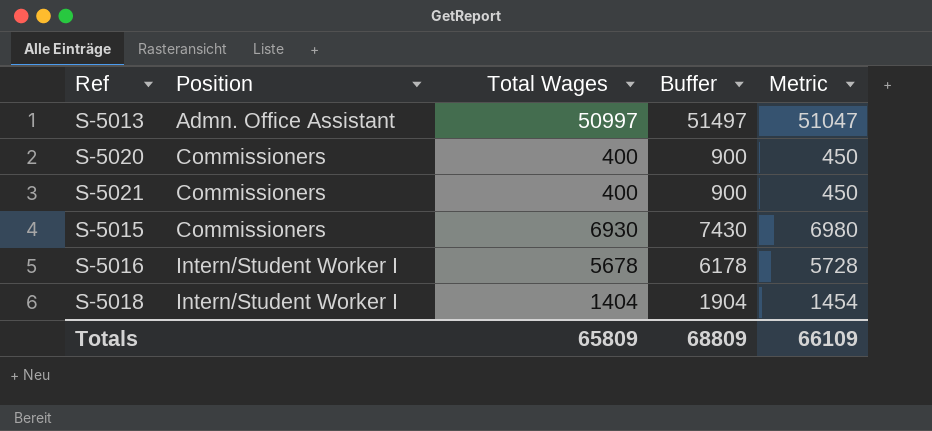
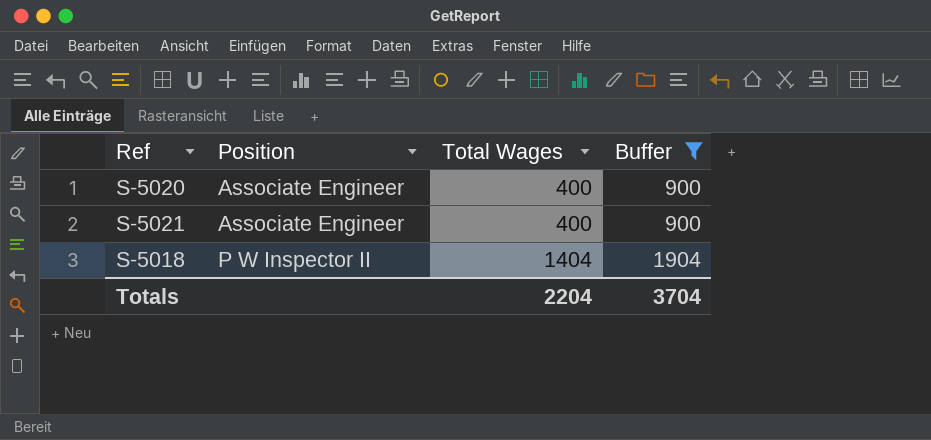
filter: none -> Buffer <= 1904
column Metric | formula: [Total Wages] + 50 -> none
S-5020 | Position: Commissioners -> Associate Engineer
S-5021 | Position: Commissioners -> Associate Engineer
S-5018 | Position: Intern/Student Worker I -> P W Inspector II
Totals | Total Wages: 65809 -> 2204
Totals | Buffer: 68809 -> 3704

